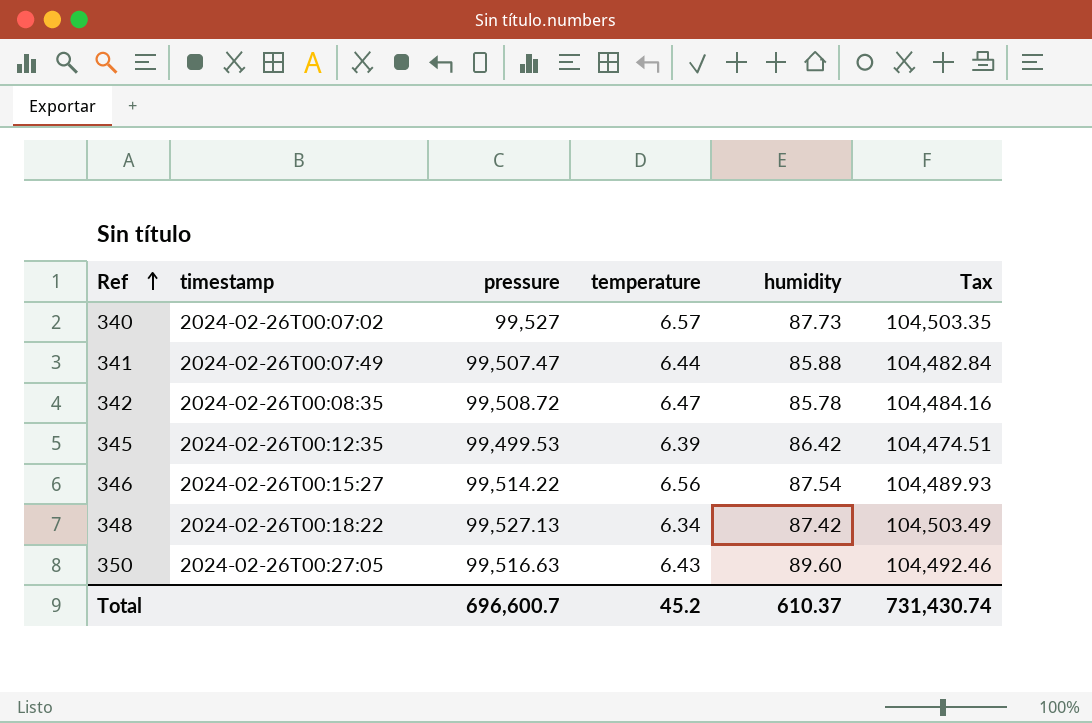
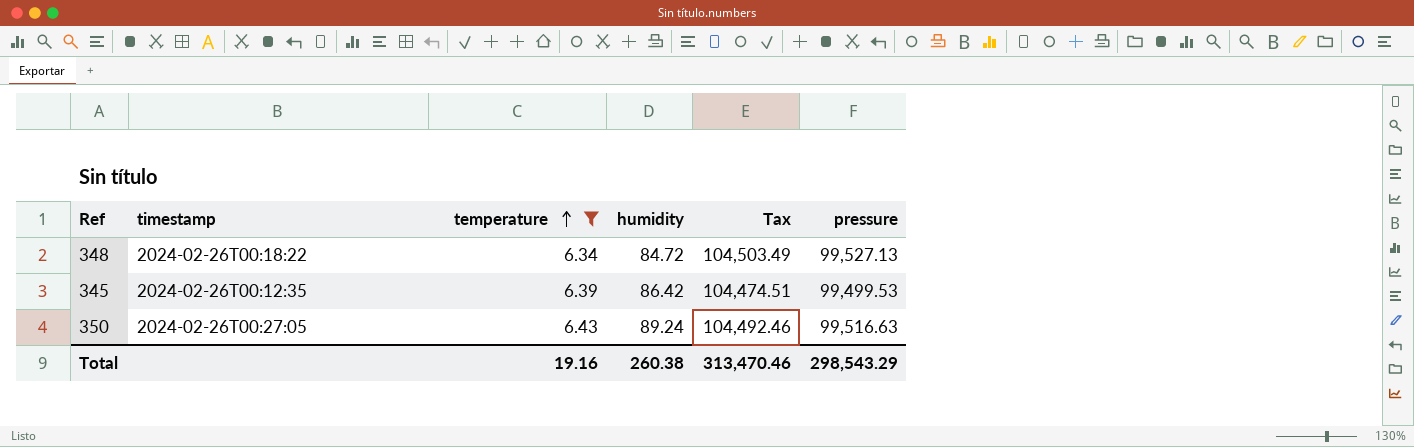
filter: none -> temperature <= 6.43
row order: Ref ascending -> temperature ascending
column pressure | position: 3 -> 6
348 | humidity: 87.42 -> 84.72
350 | humidity: 89.60 -> 89.24
Total | temperature: 45.2 -> 19.16
Total | humidity: 610.37 -> 260.38
Total | Tax: 731,430.74 -> 313,470.46
Total | pressure: 696,600.7 -> 298,543.29

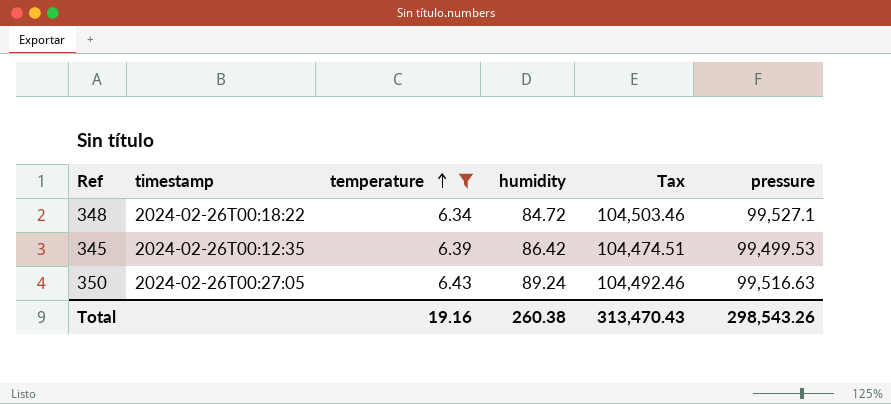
348 | Tax: 104,503.49 -> 104,503.46
348 | pressure: 99,527.13 -> 99,527.1
Total | Tax: 313,470.46 -> 313,470.43
Total | pressure: 298,543.29 -> 298,543.26

